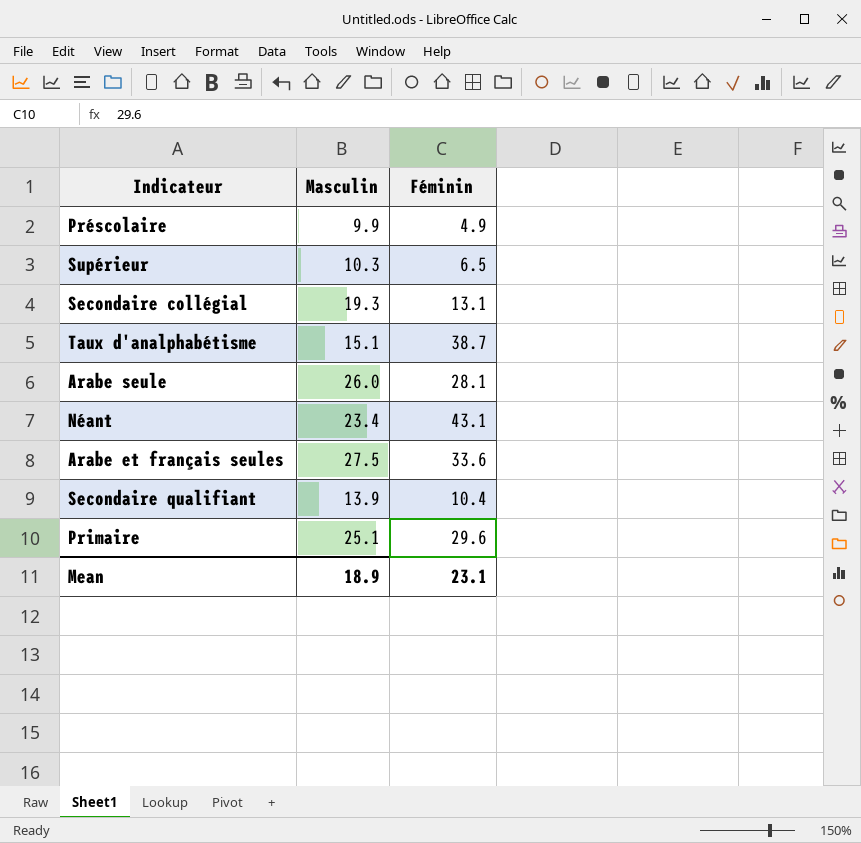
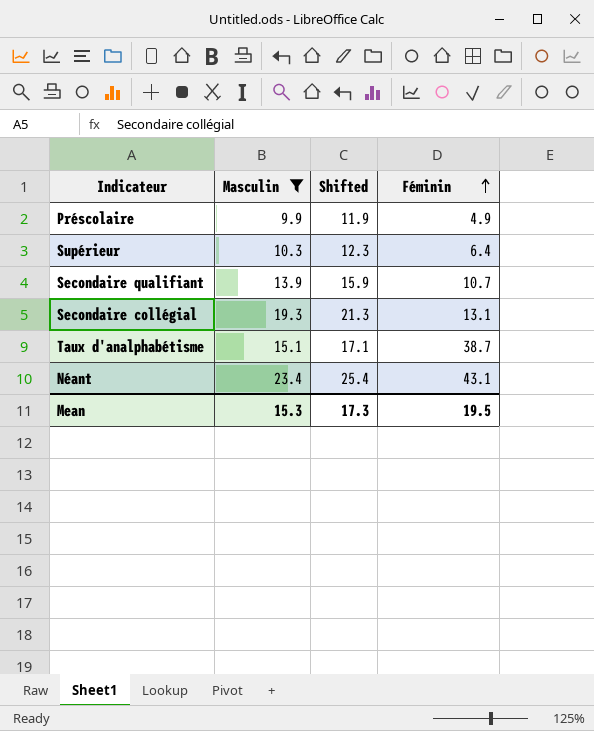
filter: none -> Masculin <= 23.4
row order: none -> Féminin ascending
column Shifted | formula: none -> [Masculin] + 2
Supérieur | Féminin: 6.5 -> 6.4
Secondaire qualifiant | Féminin: 10.4 -> 10.7
Mean | Masculin: 18.9 -> 15.3
Mean | Féminin: 23.1 -> 19.5

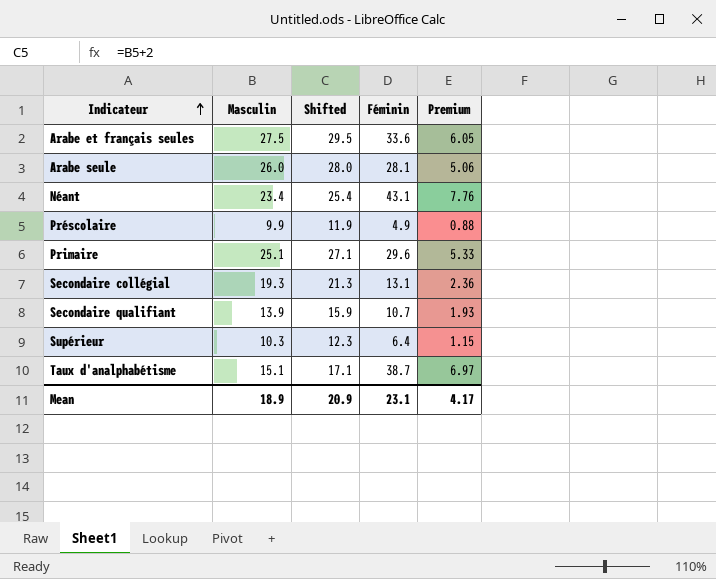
filter: Masculin <= 23.4 -> none
row order: Féminin ascending -> Indicateur ascending
column Premium | formula: none -> [Féminin] * 0.18
Mean | Masculin: 15.3 -> 18.9
Mean | Shifted: 17.3 -> 20.9
Mean | Féminin: 19.5 -> 23.1

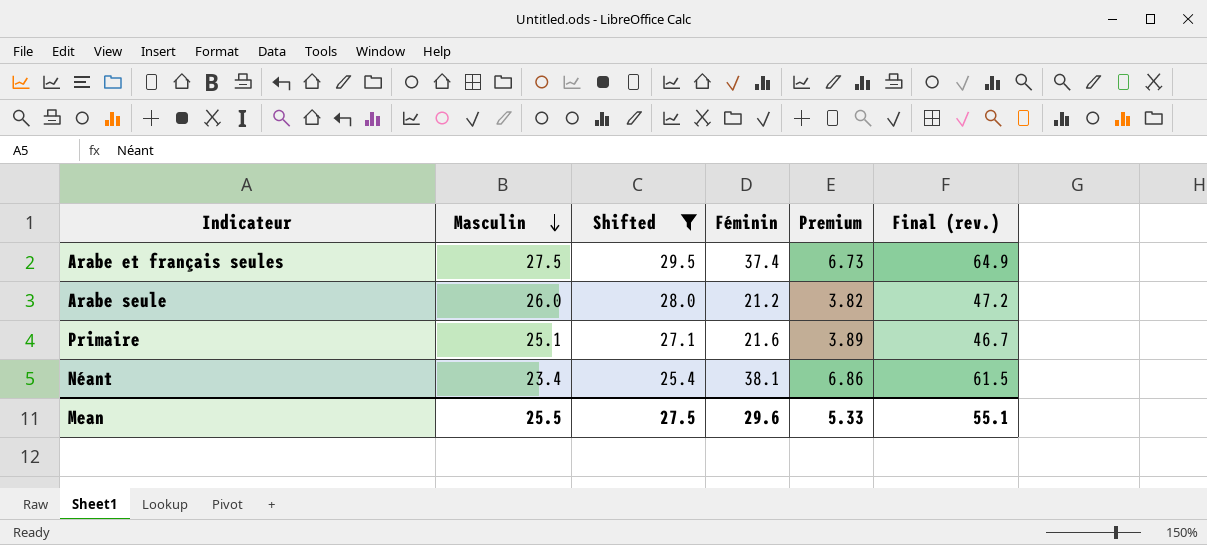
filter: none -> Shifted >= 25.4
row order: Indicateur ascending -> Masculin descending
column Final (rev.) | formula: none -> [Masculin] + [Féminin]
Arabe et français seules | Féminin: 33.6 -> 37.4
Arabe et français seules | Premium: 6.05 -> 6.73
Arabe seule | Féminin: 28.1 -> 21.2
Arabe seule | Premium: 5.06 -> 3.82
Primaire | Féminin: 29.6 -> 21.6
Primaire | Premium: 5.33 -> 3.89
Néant | Féminin: 43.1 -> 38.1
Néant | Premium: 7.76 -> 6.86
Mean | Masculin: 18.9 -> 25.5
Mean | Shifted: 20.9 -> 27.5
Mean | Féminin: 23.1 -> 29.6
Mean | Premium: 4.17 -> 5.33

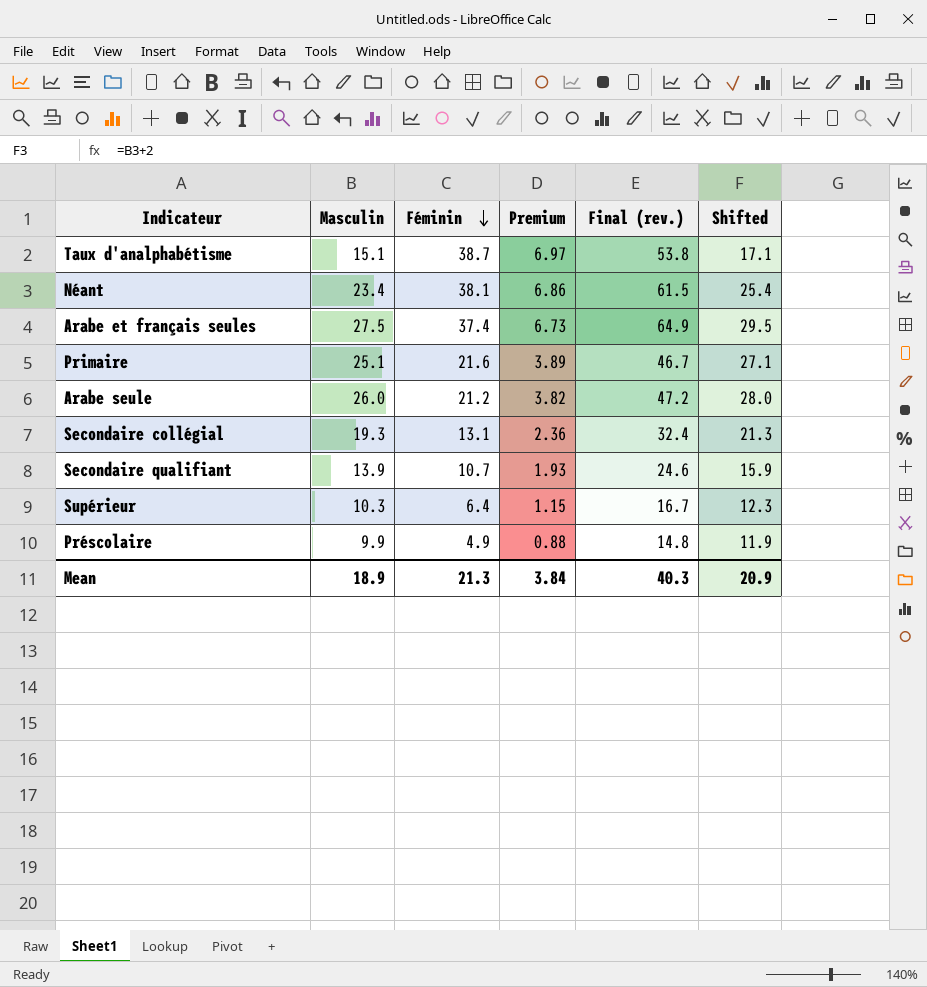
filter: Shifted >= 25.4 -> none
row order: Masculin descending -> Féminin descending
column Shifted | position: 3 -> 6
Mean | Masculin: 25.5 -> 18.9
Mean | Féminin: 29.6 -> 21.3
Mean | Premium: 5.33 -> 3.84
Mean | Final (rev.): 55.1 -> 40.3
Mean | Shifted: 27.5 -> 20.9

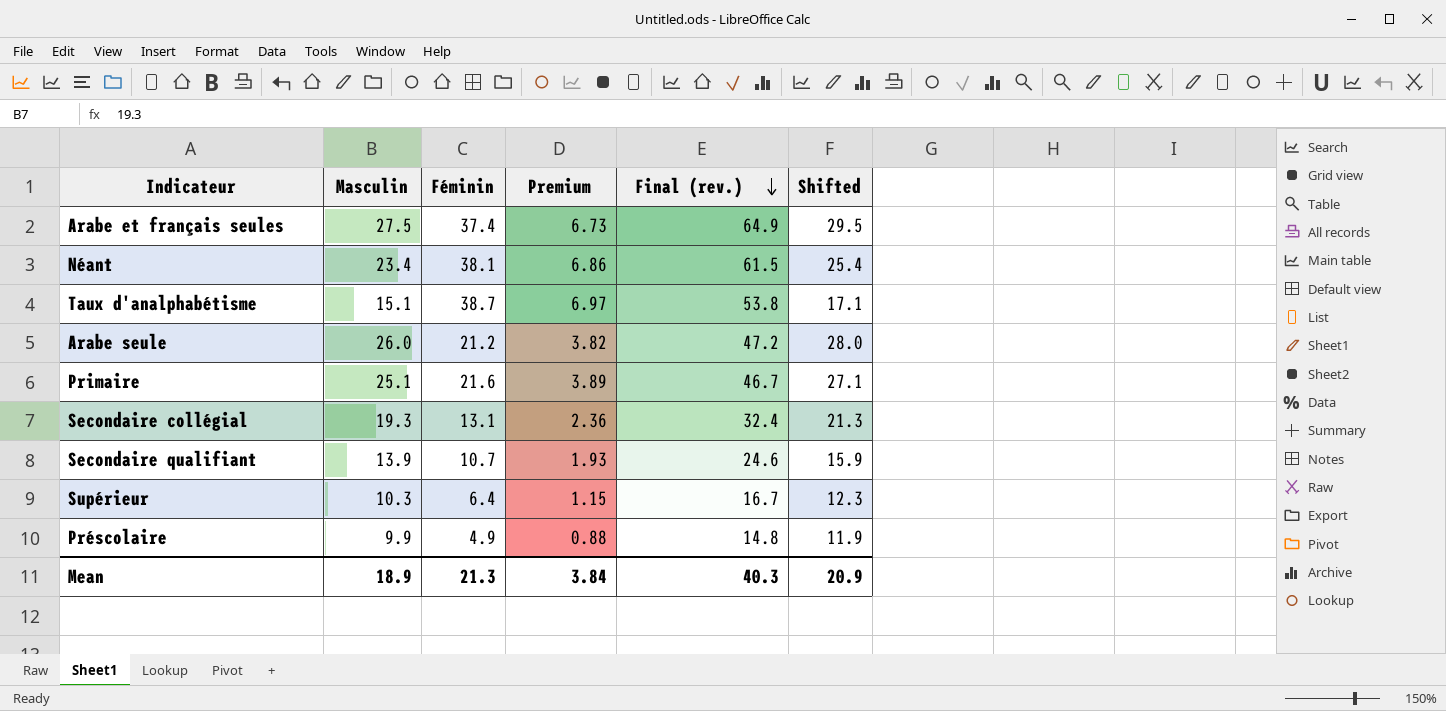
row order: Féminin descending -> Final (rev.) descending

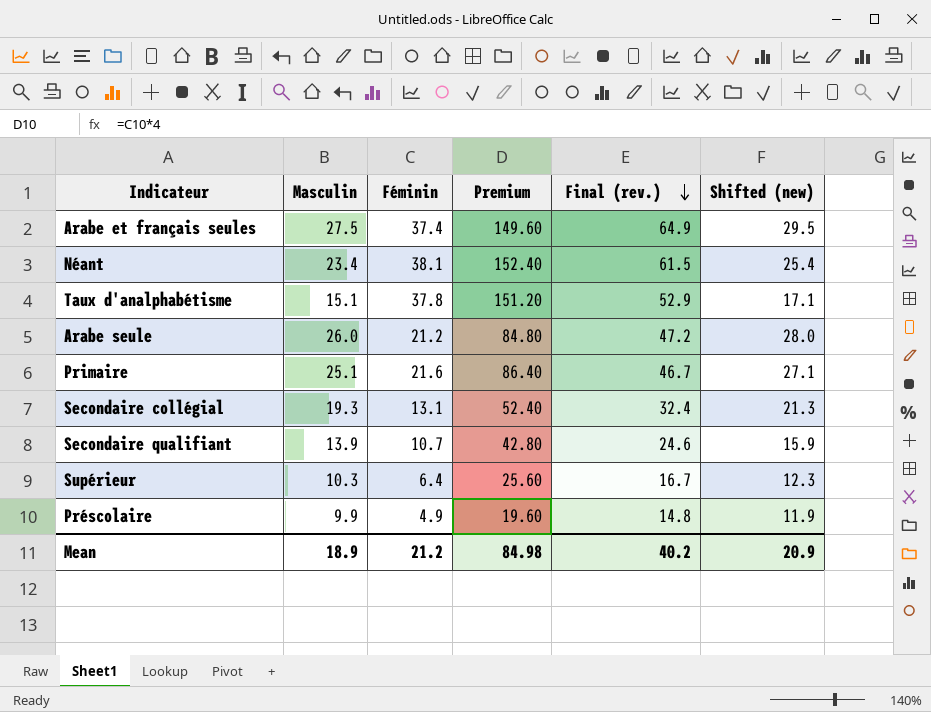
column Premium | formula: [Féminin] * 0.18 -> [Féminin] * 4
column name: Shifted -> Shifted (new)
Taux d'analphabétisme | Féminin: 38.7 -> 37.8
Taux d'analphabétisme | Final (rev.): 53.8 -> 52.9
Mean | Féminin: 21.3 -> 21.2
Mean | Premium: 3.84 -> 84.98
Mean | Final (rev.): 40.3 -> 40.2

